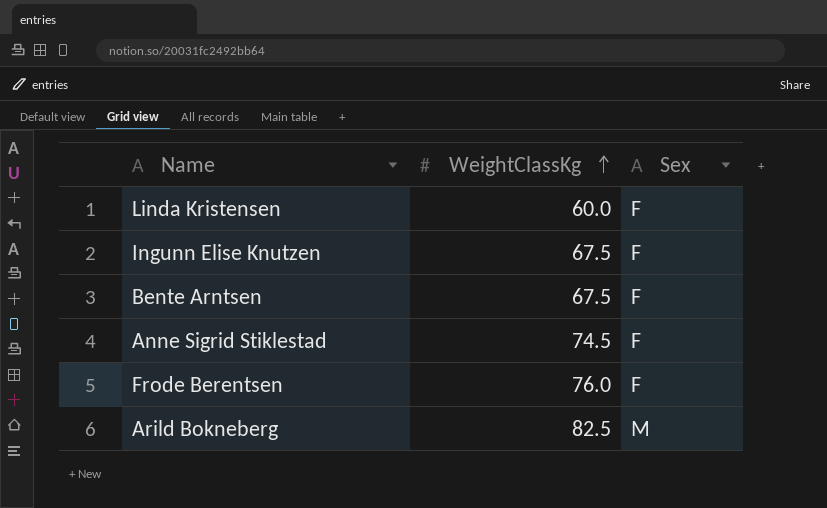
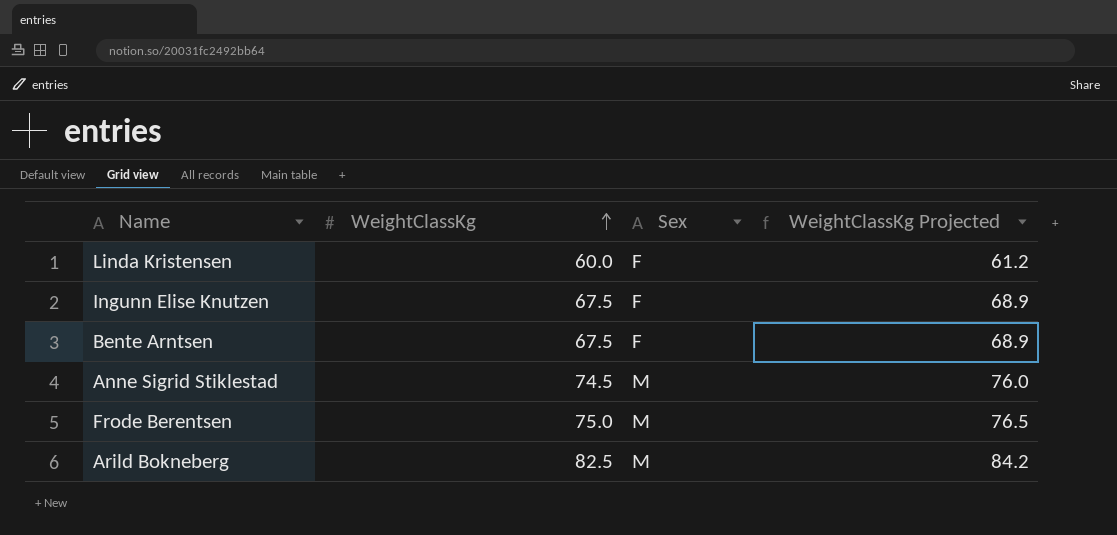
column WeightClassKg Projected | formula: none -> [WeightClassKg] * 1.02
Anne Sigrid Stiklestad | Sex: F -> M
Frode Berentsen | WeightClassKg: 76.0 -> 75.0
Frode Berentsen | Sex: F -> M

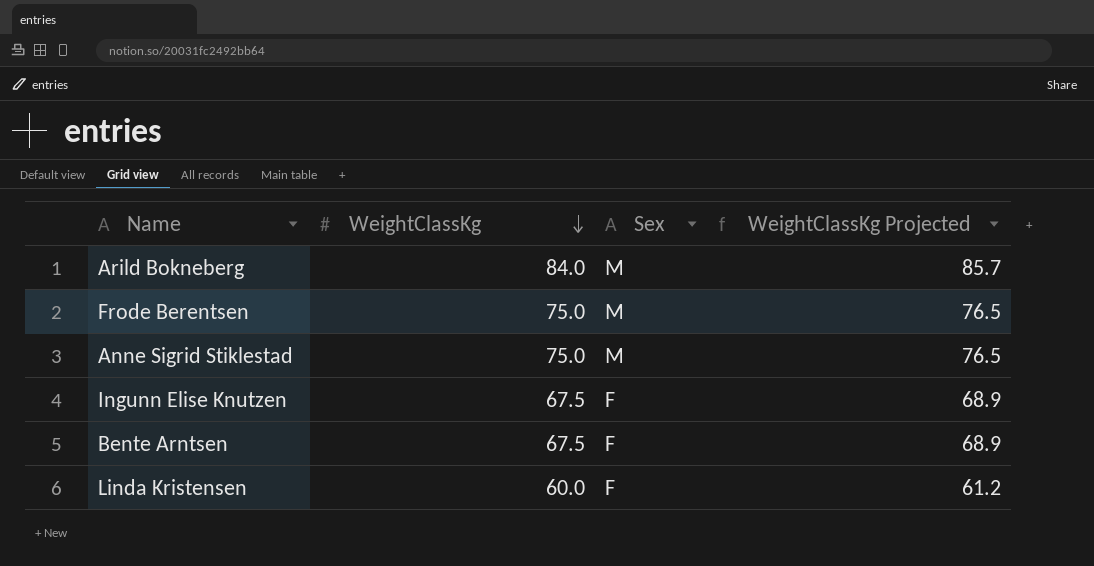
row order: WeightClassKg ascending -> WeightClassKg descending
Arild Bokneberg | WeightClassKg: 82.5 -> 84.0
Arild Bokneberg | WeightClassKg Projected: 84.2 -> 85.7
Anne Sigrid Stiklestad | WeightClassKg: 74.5 -> 75.0
Anne Sigrid Stiklestad | WeightClassKg Projected: 76.0 -> 76.5

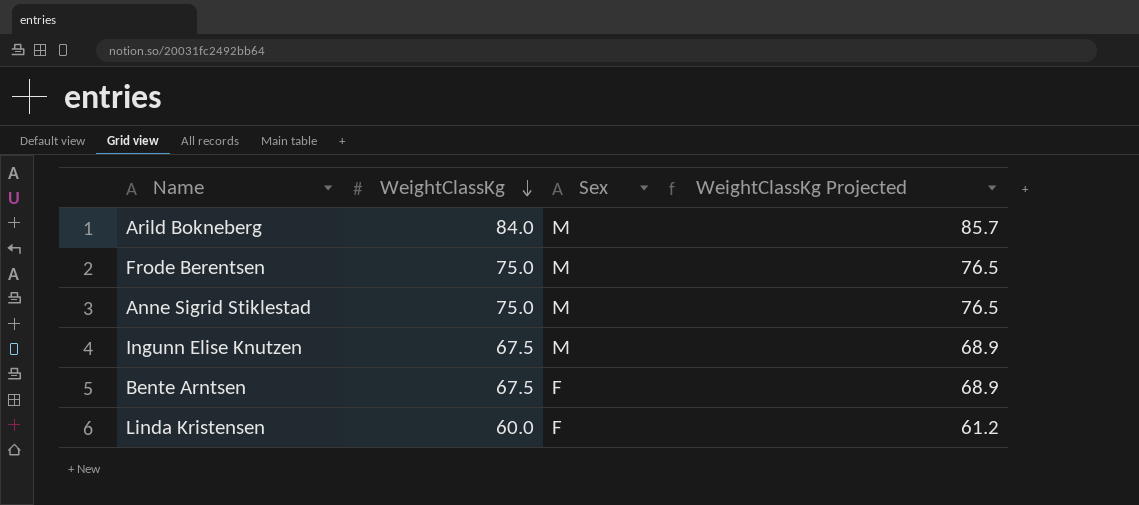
Ingunn Elise Knutzen | Sex: F -> M

